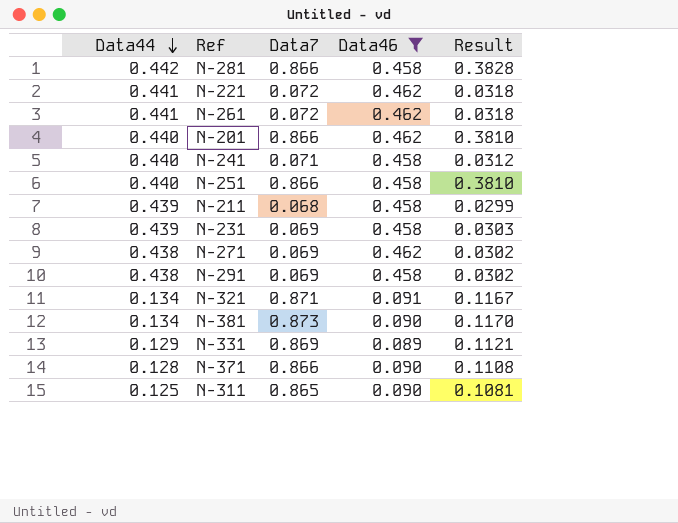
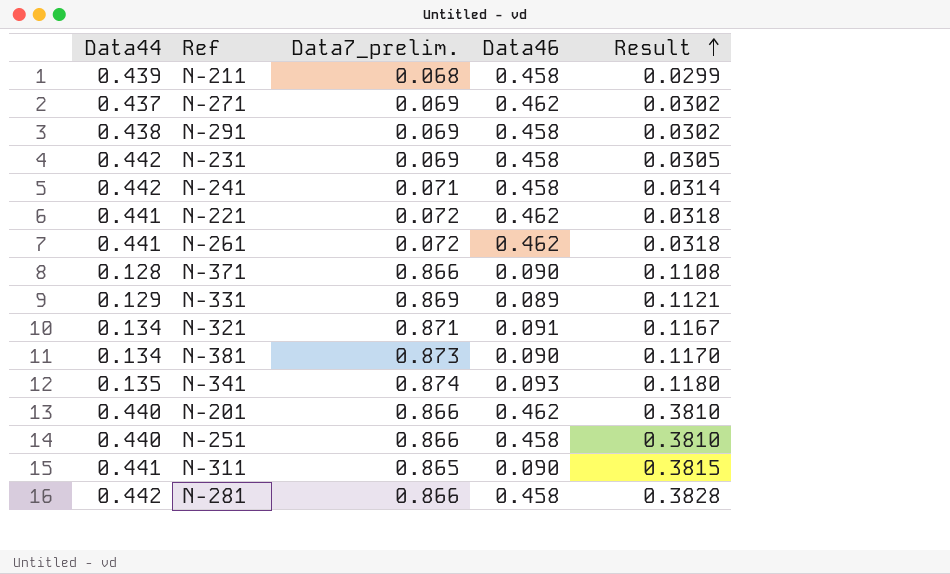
filter: Data46 != 0.093 -> none
row order: Data44 descending -> Result ascending
column name: Data7 -> Data7_prelim.
N-271 | Data44: 0.438 -> 0.437
N-231 | Data44: 0.439 -> 0.442
N-231 | Result: 0.0303 -> 0.0305
N-241 | Data44: 0.440 -> 0.442
N-241 | Result: 0.0312 -> 0.0314
N-311 | Data44: 0.125 -> 0.441
N-311 | Result: 0.1081 -> 0.3815

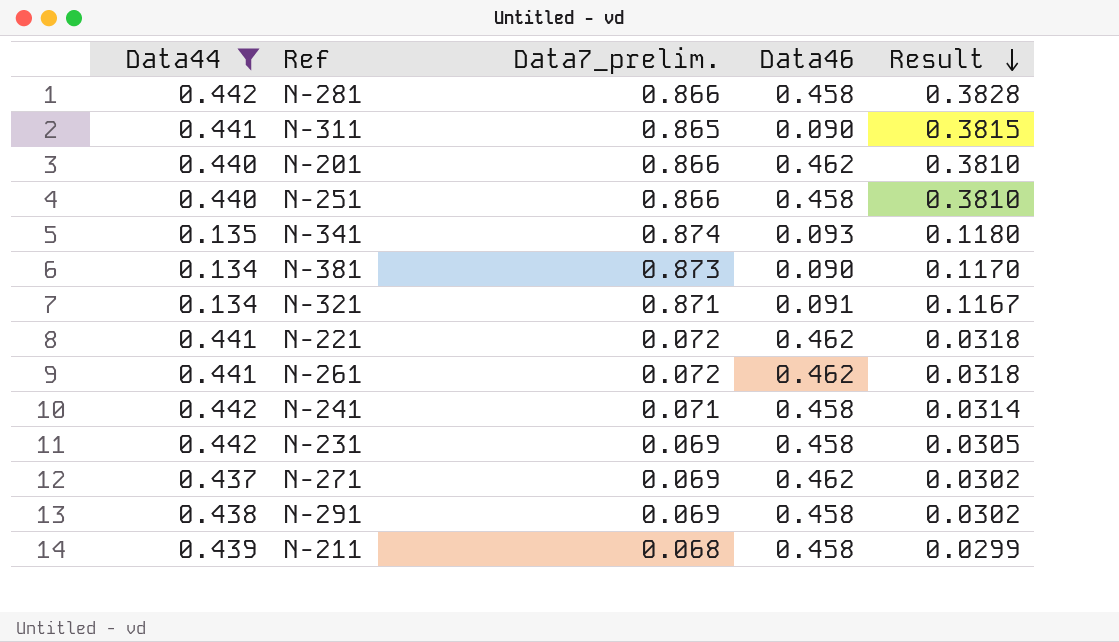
filter: none -> Data44 >= 0.134
row order: Result ascending -> Result descending

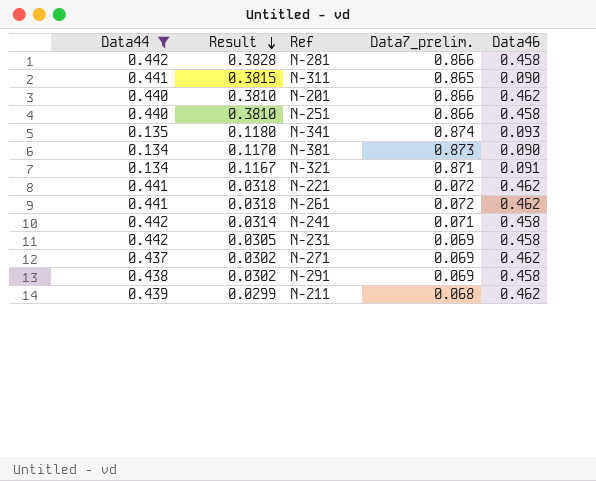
column Result | position: 5 -> 2
N-211 | Data46: 0.458 -> 0.462

